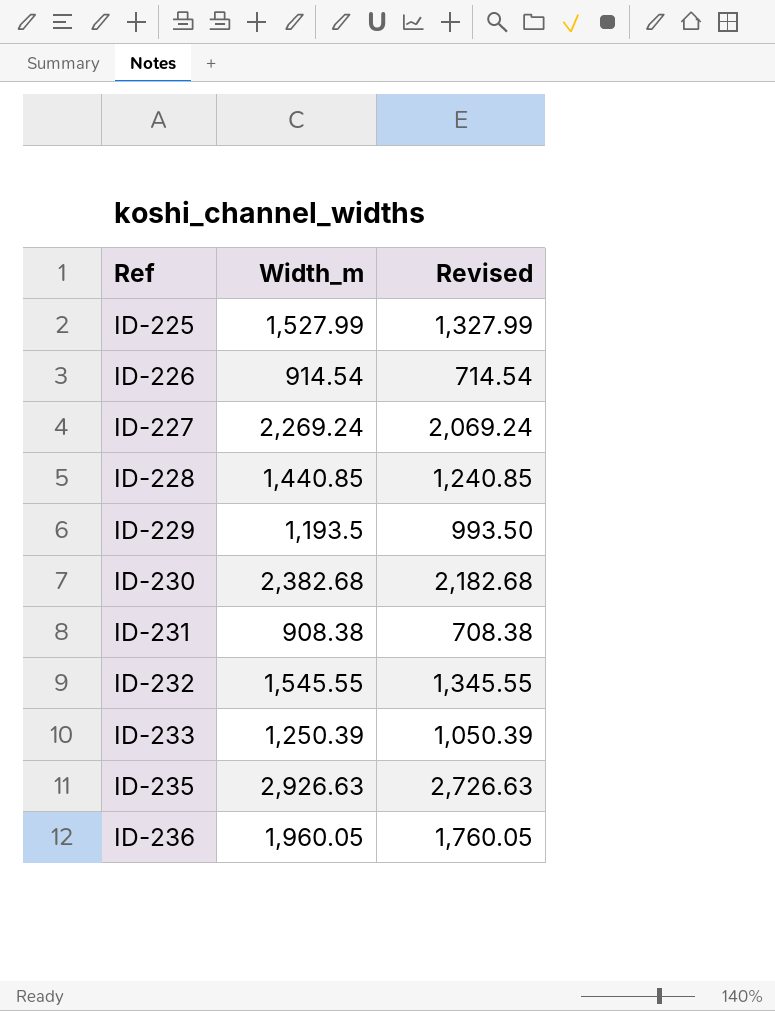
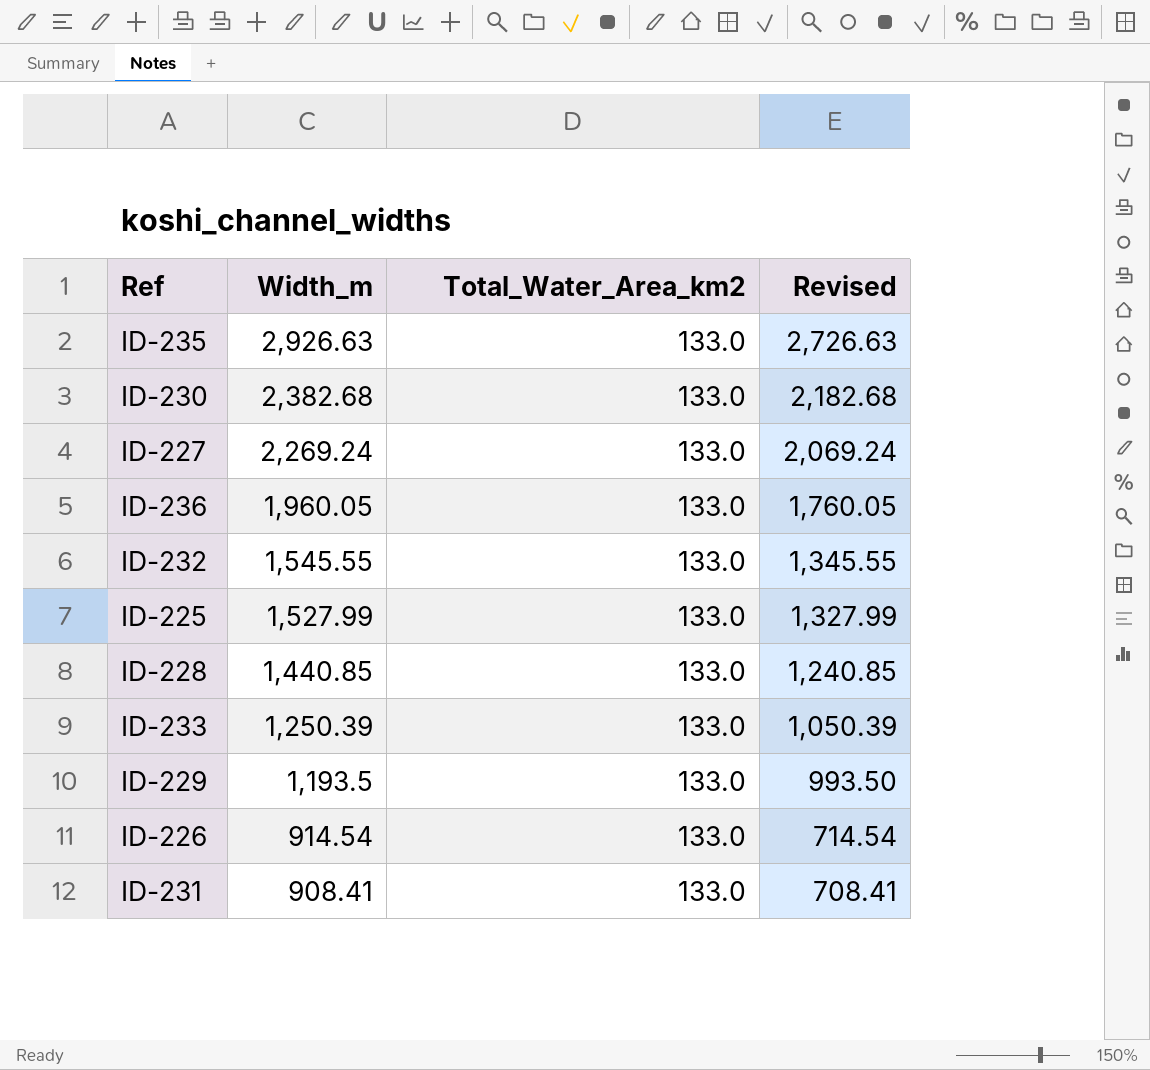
row order: Ref ascending -> Width_m descending
column Total_Water_Area_km2 | position: none -> 3
ID-231 | Width_m: 908.38 -> 908.41
ID-231 | Revised: 708.38 -> 708.41

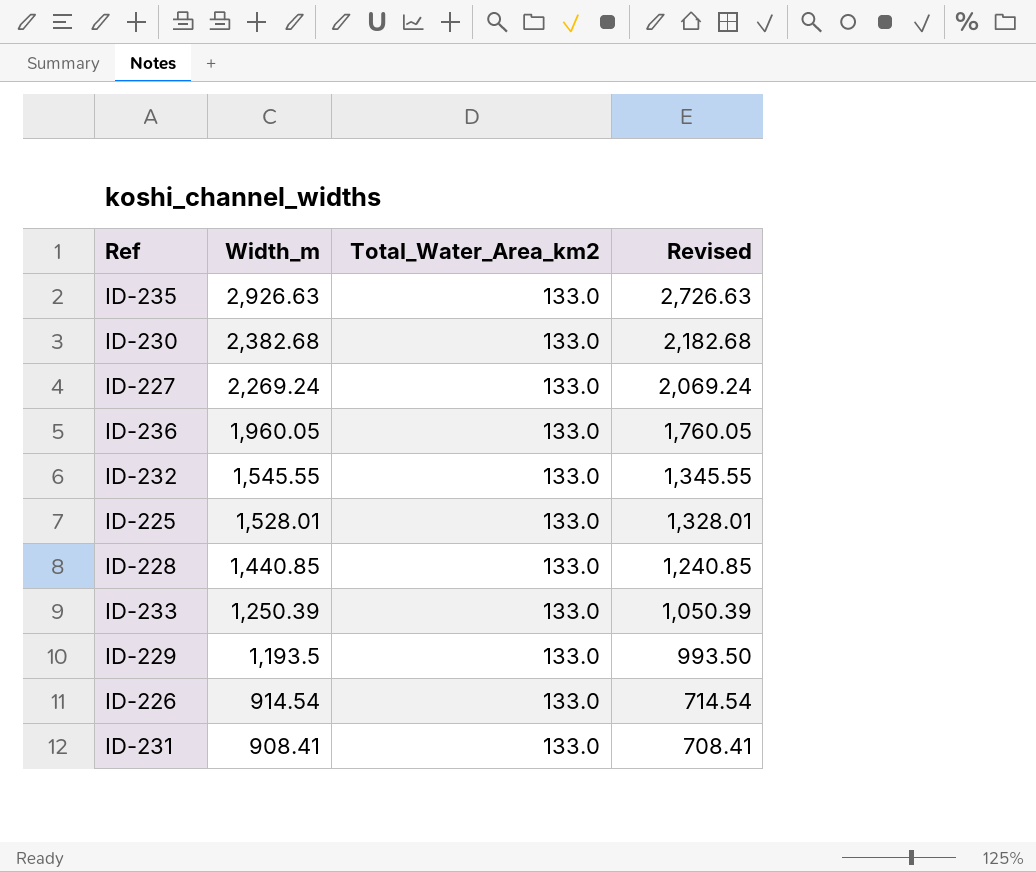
ID-225 | Width_m: 1,527.99 -> 1,528.01
ID-225 | Revised: 1,327.99 -> 1,328.01

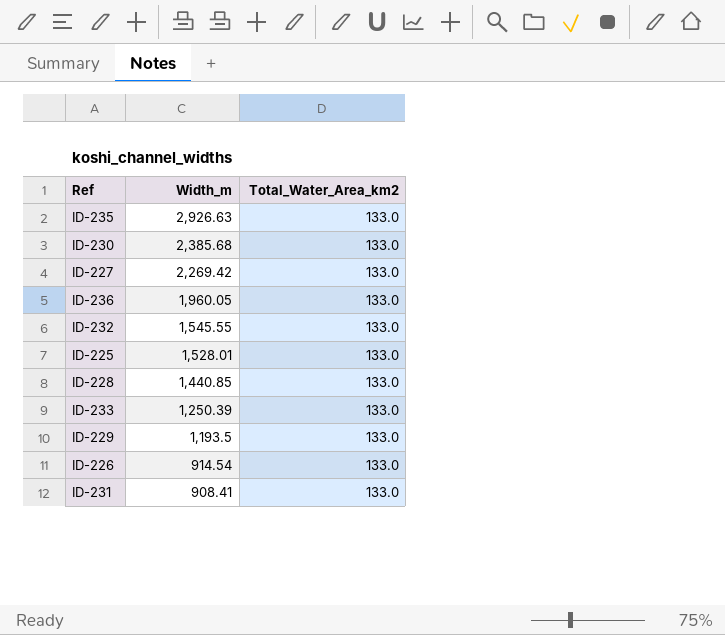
column Revised | formula: [Width_m] - 200 -> none
ID-230 | Width_m: 2,382.68 -> 2,385.68
ID-227 | Width_m: 2,269.24 -> 2,269.42

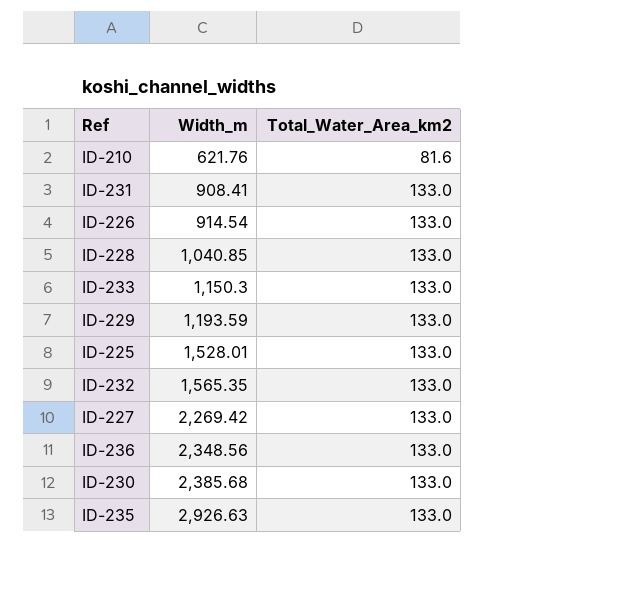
row order: Width_m descending -> Width_m ascending
row ID-210: none -> 621.76 | 81.6
ID-228 | Width_m: 1,440.85 -> 1,040.85
ID-233 | Width_m: 1,250.39 -> 1,150.3
ID-229 | Width_m: 1,193.5 -> 1,193.59
ID-232 | Width_m: 1,545.55 -> 1,565.35
ID-236 | Width_m: 1,960.05 -> 2,348.56

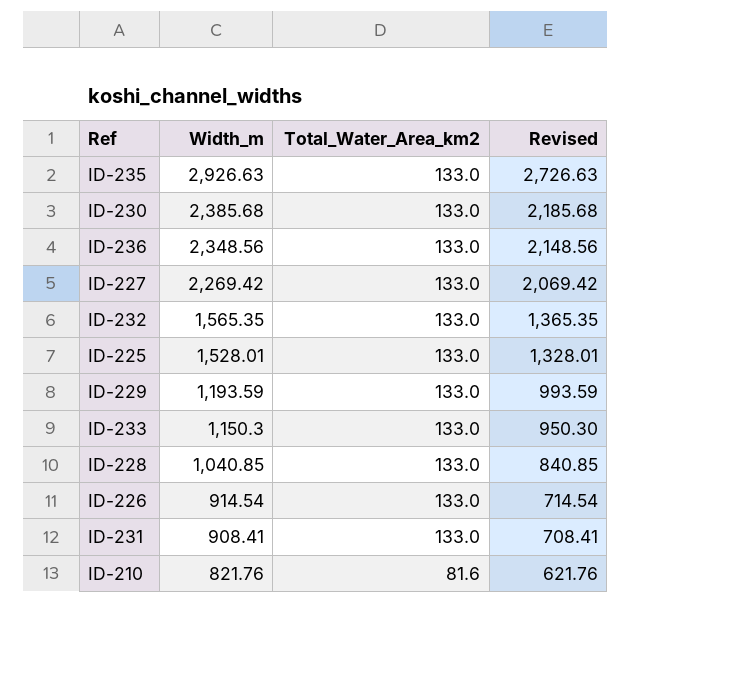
row order: Width_m ascending -> Width_m descending
column Revised | formula: none -> [Width_m] - 200
ID-210 | Width_m: 621.76 -> 821.76

